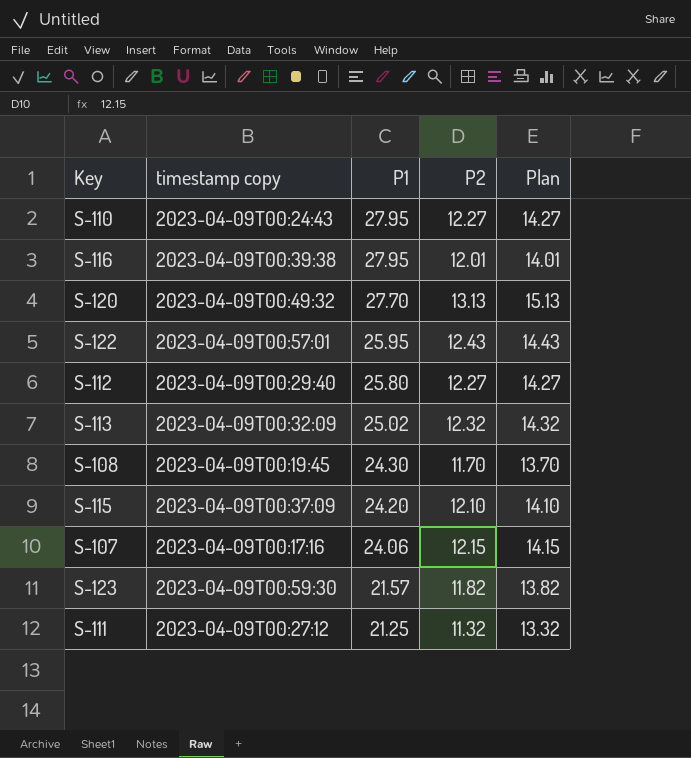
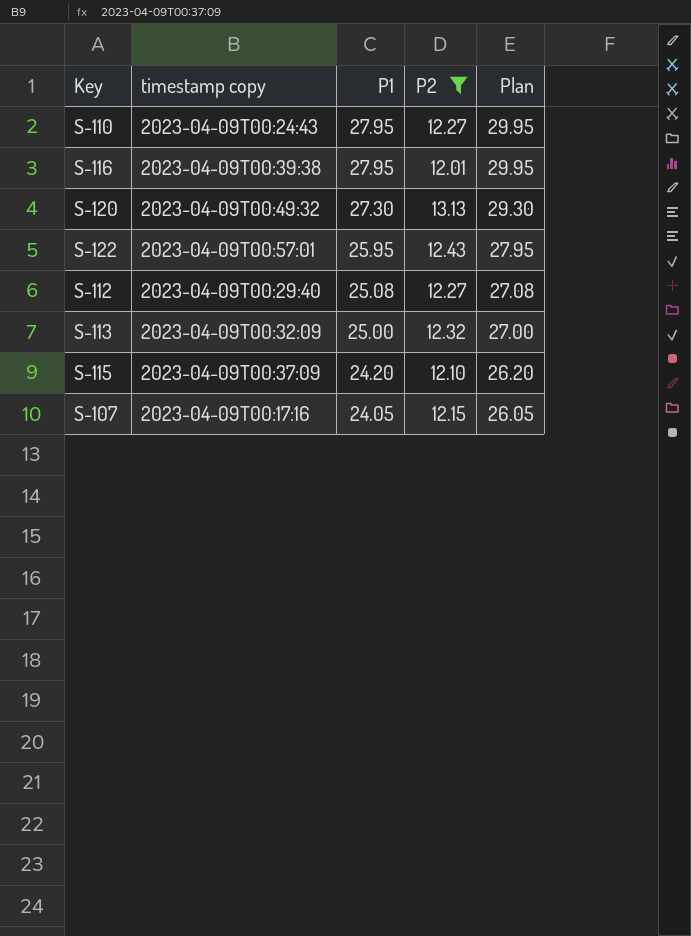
filter: none -> P2 >= 12.01
column Plan | formula: [P2] + 2 -> [P1] + 2
S-120 | P1: 27.70 -> 27.30
S-112 | P1: 25.80 -> 25.08
S-113 | P1: 25.02 -> 25.00
S-107 | P1: 24.06 -> 24.05

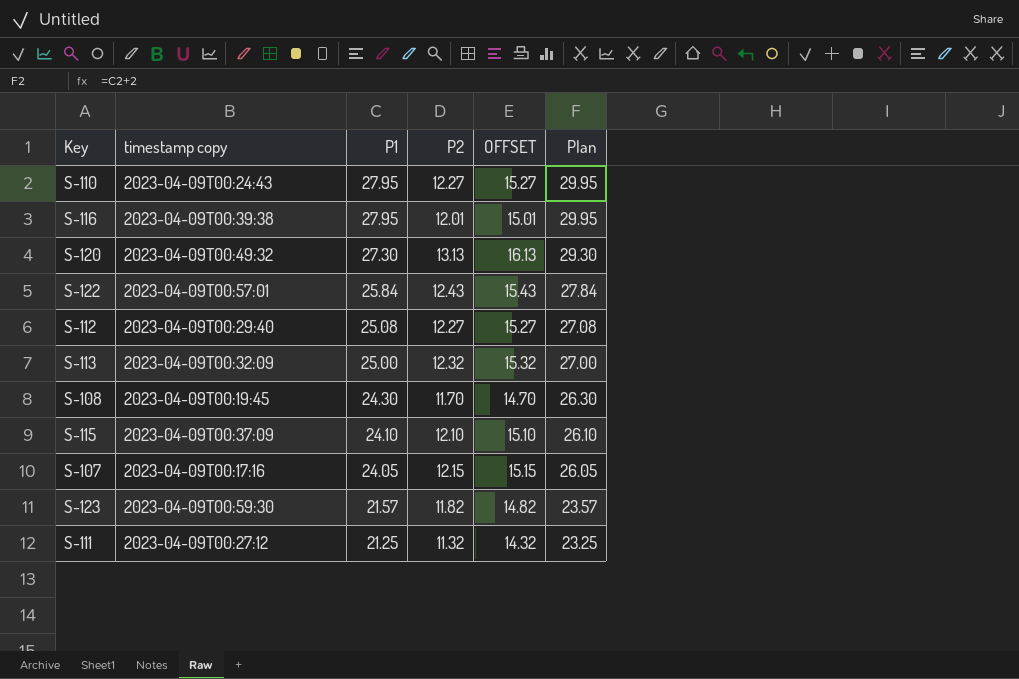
filter: P2 >= 12.01 -> none
column OFFSET | formula: none -> [P2] + 3
S-122 | P1: 25.95 -> 25.84
S-122 | Plan: 27.95 -> 27.84
S-115 | P1: 24.20 -> 24.10
S-115 | Plan: 26.20 -> 26.10

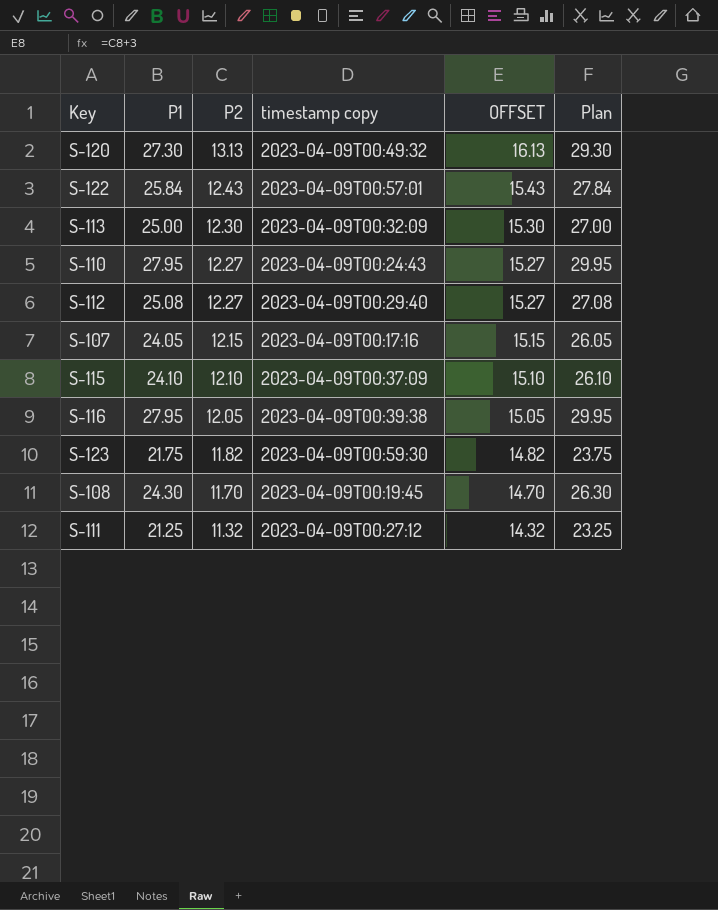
row order: P1 descending -> P2 descending
column timestamp copy | position: 2 -> 4
S-113 | P2: 12.32 -> 12.30
S-113 | OFFSET: 15.32 -> 15.30
S-116 | P2: 12.01 -> 12.05
S-116 | OFFSET: 15.01 -> 15.05
S-123 | P1: 21.57 -> 21.75
S-123 | Plan: 23.57 -> 23.75

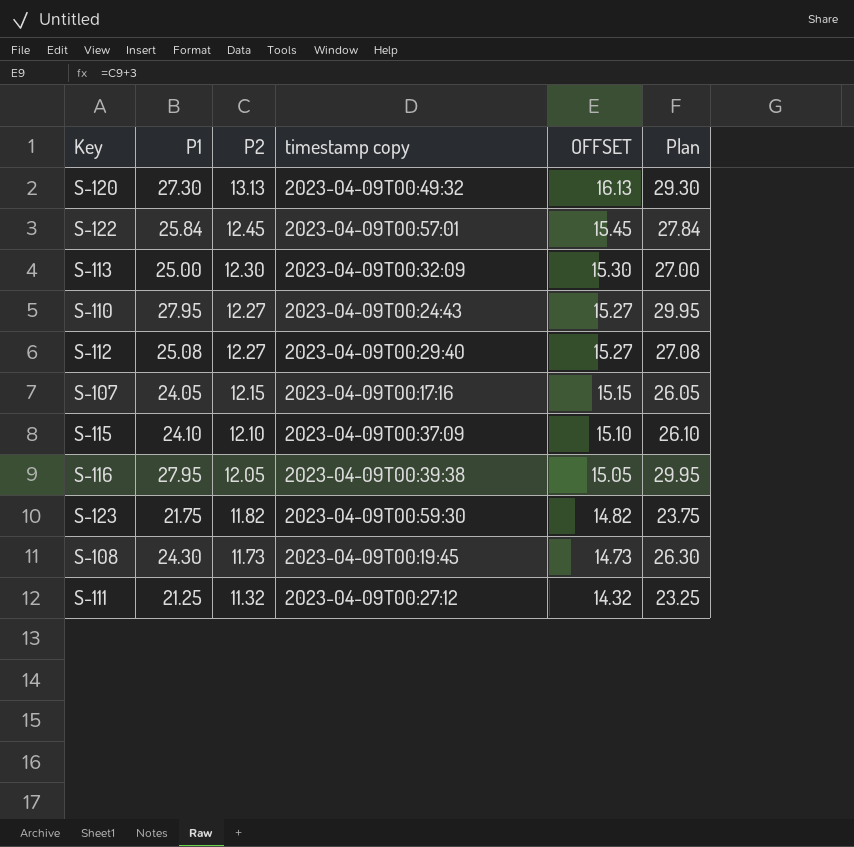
S-122 | P2: 12.43 -> 12.45
S-122 | OFFSET: 15.43 -> 15.45
S-108 | P2: 11.70 -> 11.73
S-108 | OFFSET: 14.70 -> 14.73

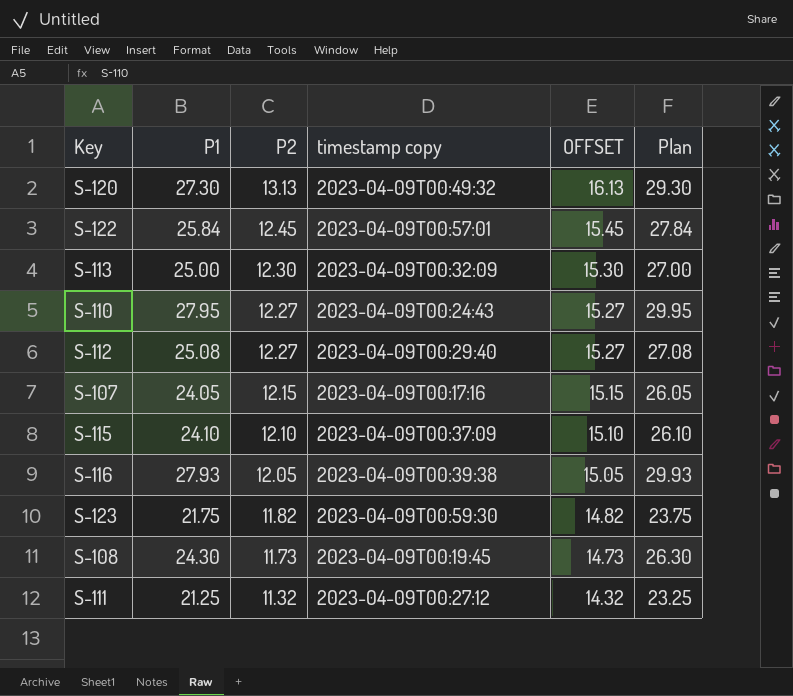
S-116 | P1: 27.95 -> 27.93
S-116 | Plan: 29.95 -> 29.93

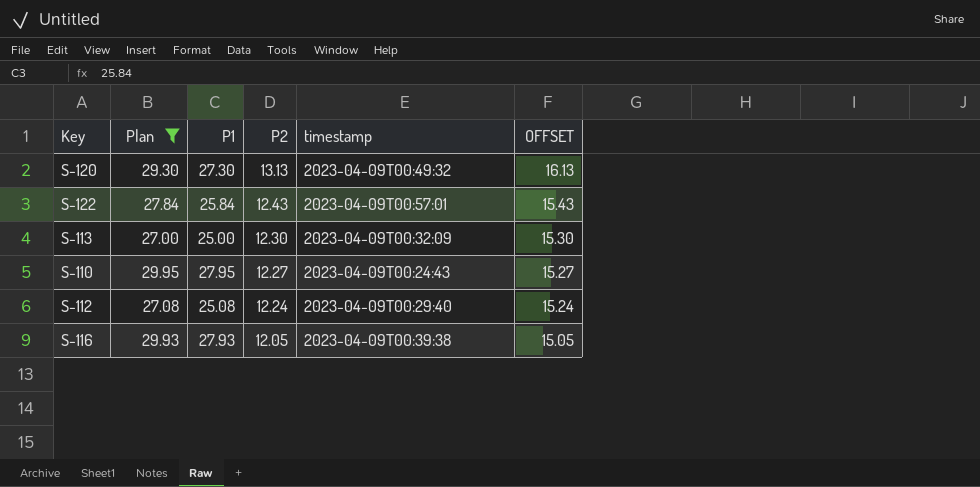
filter: none -> Plan >= 27.00
column Plan | position: 6 -> 2
column name: timestamp copy -> timestamp
S-122 | P2: 12.45 -> 12.43
S-122 | OFFSET: 15.45 -> 15.43
S-112 | P2: 12.27 -> 12.24
S-112 | OFFSET: 15.27 -> 15.24

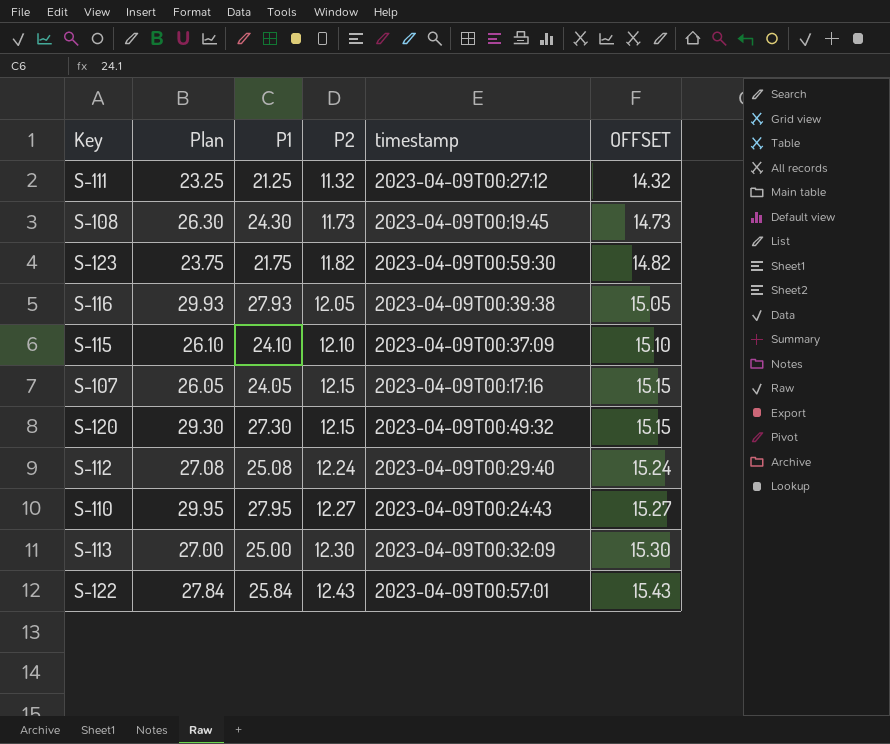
filter: Plan >= 27.00 -> none
row order: P2 descending -> P2 ascending
S-120 | P2: 13.13 -> 12.15
S-120 | OFFSET: 16.13 -> 15.15

